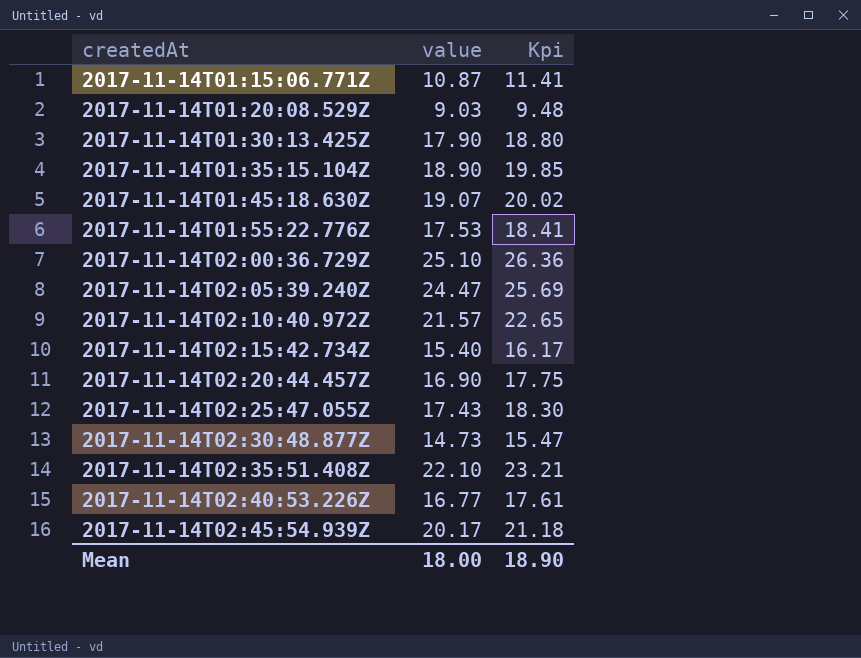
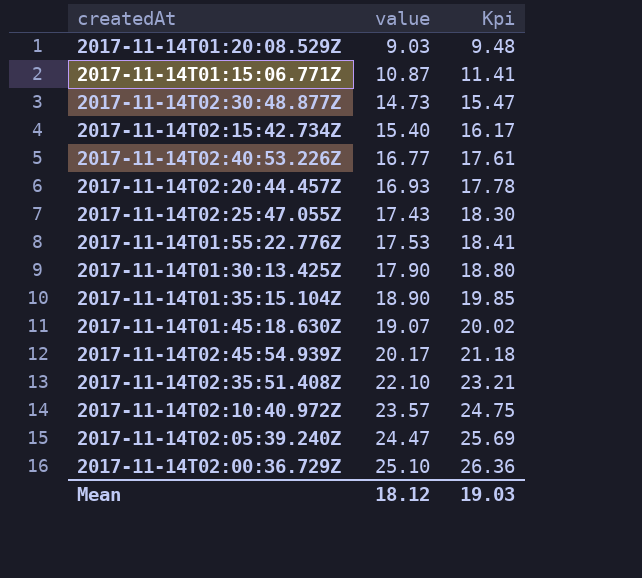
row order: createdAt ascending -> value ascending
2017-11-14T02:20:44.457Z | value: 16.90 -> 16.93
2017-11-14T02:20:44.457Z | Kpi: 17.75 -> 17.78
2017-11-14T02:10:40.972Z | value: 21.57 -> 23.57
2017-11-14T02:10:40.972Z | Kpi: 22.65 -> 24.75
Mean | value: 18.00 -> 18.12
Mean | Kpi: 18.90 -> 19.03

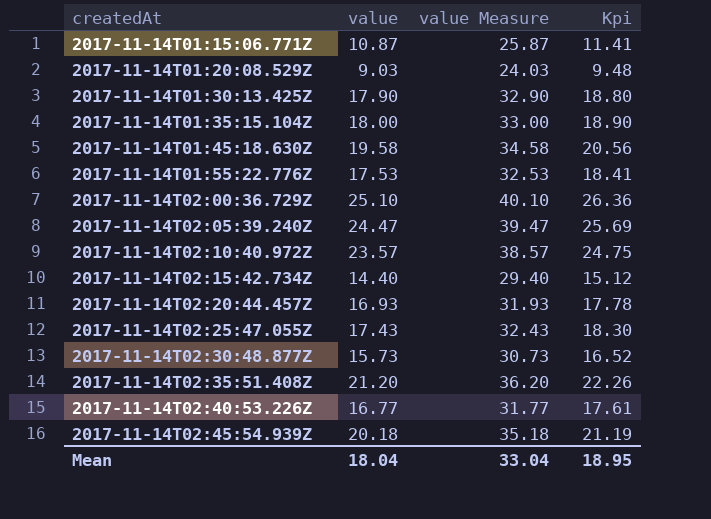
row order: value ascending -> createdAt ascending
column value Measure | formula: none -> [value] + 15
2017-11-14T01:35:15.104Z | value: 18.90 -> 18.00
2017-11-14T01:35:15.104Z | Kpi: 19.85 -> 18.90
2017-11-14T01:45:18.630Z | value: 19.07 -> 19.58
2017-11-14T01:45:18.630Z | Kpi: 20.02 -> 20.56
2017-11-14T02:15:42.734Z | value: 15.40 -> 14.40
2017-11-14T02:15:42.734Z | Kpi: 16.17 -> 15.12
2017-11-14T02:30:48.877Z | value: 14.73 -> 15.73
2017-11-14T02:30:48.877Z | Kpi: 15.47 -> 16.52
2017-11-14T02:35:51.408Z | value: 22.10 -> 21.20
2017-11-14T02:35:51.408Z | Kpi: 23.21 -> 22.26
2017-11-14T02:45:54.939Z | value: 20.17 -> 20.18
2017-11-14T02:45:54.939Z | Kpi: 21.18 -> 21.19
Mean | value: 18.12 -> 18.04
Mean | Kpi: 19.03 -> 18.95

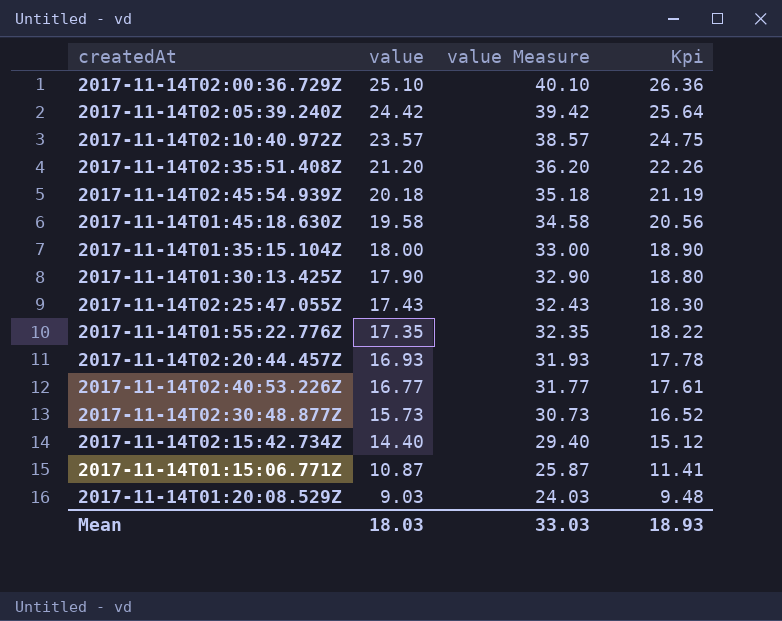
row order: createdAt ascending -> value descending
2017-11-14T02:05:39.240Z | value: 24.47 -> 24.42
2017-11-14T02:05:39.240Z | value Measure: 39.47 -> 39.42
2017-11-14T02:05:39.240Z | Kpi: 25.69 -> 25.64
2017-11-14T01:55:22.776Z | value: 17.53 -> 17.35
2017-11-14T01:55:22.776Z | value Measure: 32.53 -> 32.35
2017-11-14T01:55:22.776Z | Kpi: 18.41 -> 18.22
Mean | value: 18.04 -> 18.03
Mean | value Measure: 33.04 -> 33.03
Mean | Kpi: 18.95 -> 18.93

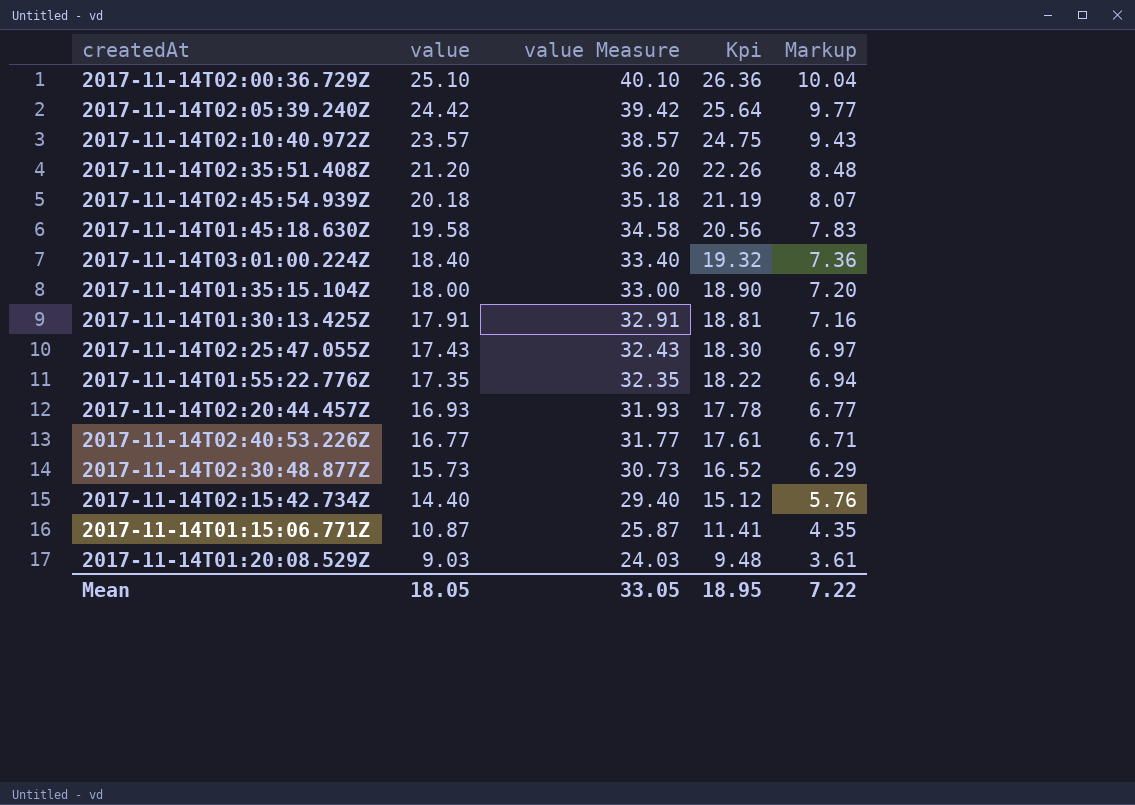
column Markup | formula: none -> [value] * 0.4
row 2017-11-14T03:01:00.224Z: none -> 18.40 | 33.40 | 19.32 | 7.36
2017-11-14T01:30:13.425Z | value: 17.90 -> 17.91
2017-11-14T01:30:13.425Z | value Measure: 32.90 -> 32.91
2017-11-14T01:30:13.425Z | Kpi: 18.80 -> 18.81
Mean | value: 18.03 -> 18.05
Mean | value Measure: 33.03 -> 33.05
Mean | Kpi: 18.93 -> 18.95

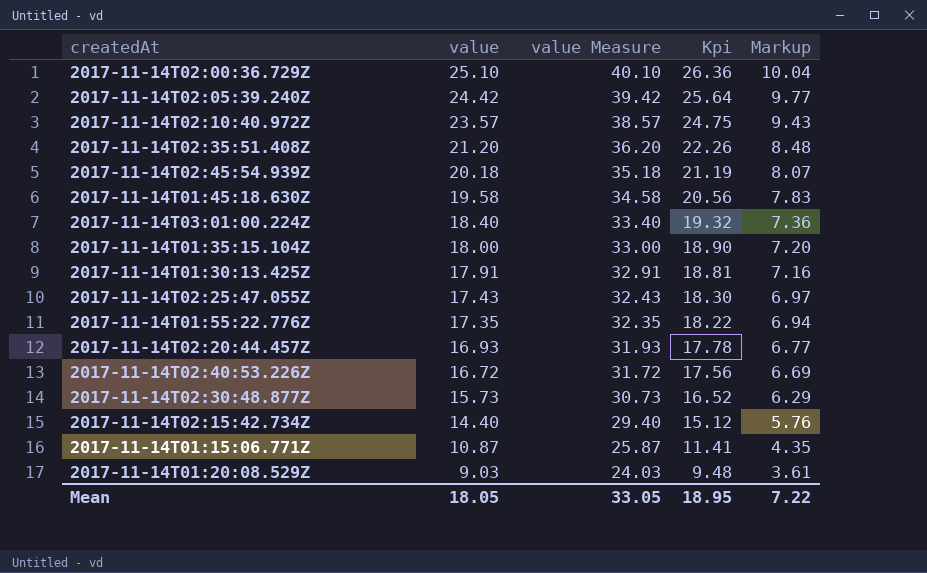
2017-11-14T02:40:53.226Z | value: 16.77 -> 16.72
2017-11-14T02:40:53.226Z | value Measure: 31.77 -> 31.72
2017-11-14T02:40:53.226Z | Kpi: 17.61 -> 17.56
2017-11-14T02:40:53.226Z | Markup: 6.71 -> 6.69

